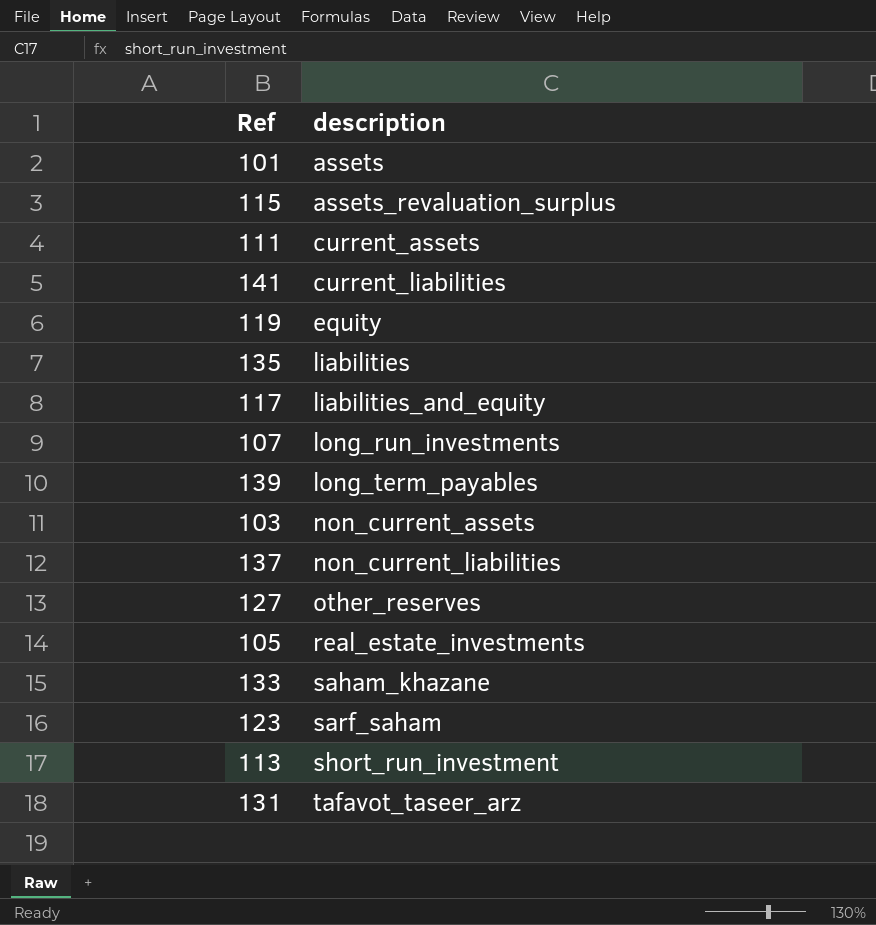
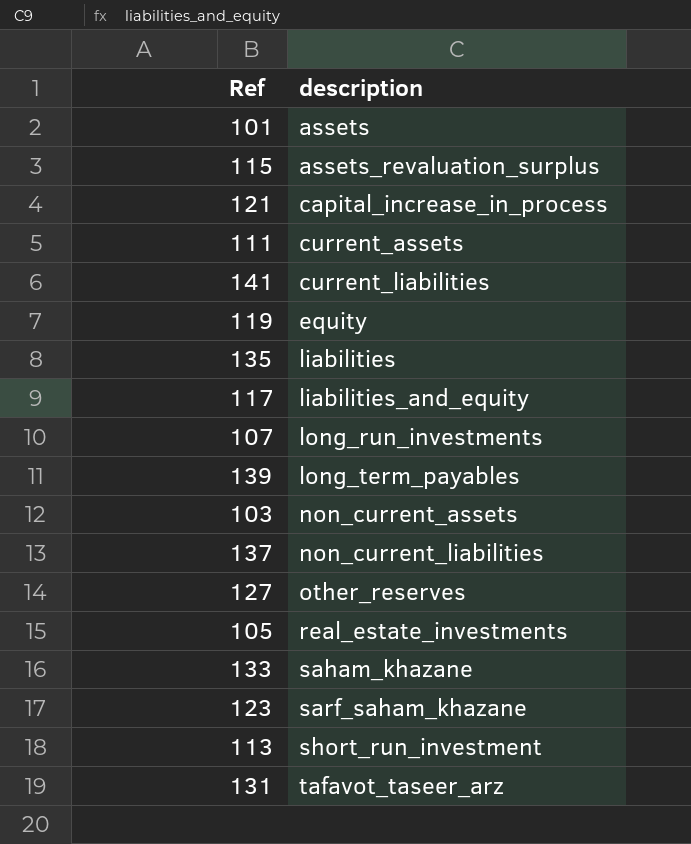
row 121: none -> capital_increase_in_process
123 | description: sarf_saham -> sarf_saham_khazane

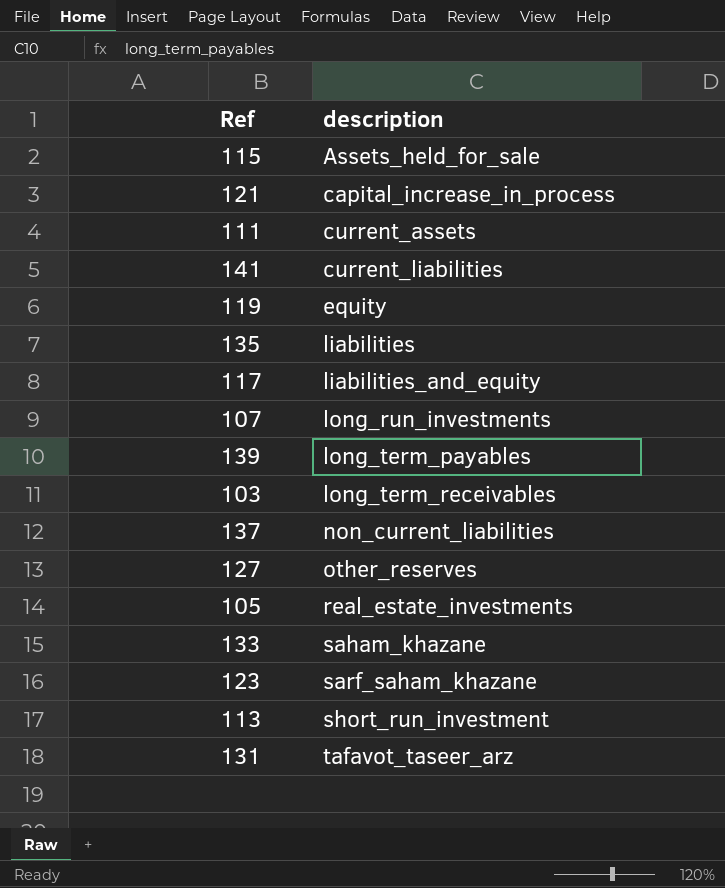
row 101: assets -> none
115 | description: assets_revaluation_surplus -> Assets_held_for_sale
103 | description: non_current_assets -> long_term_receivables

